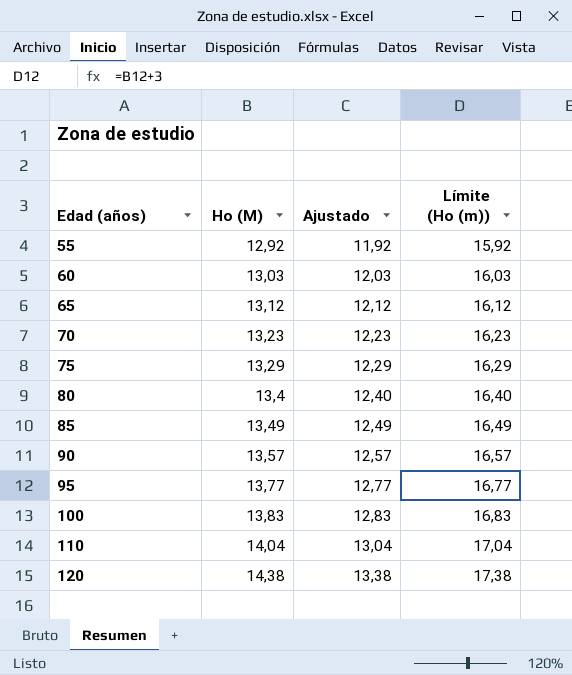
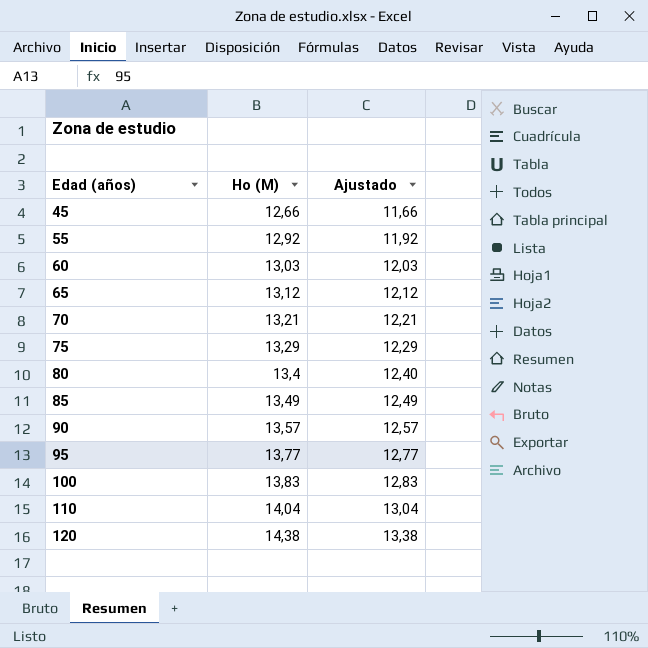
column Límite (Ho (m)) | formula: [Ho (M)] + 3 -> none
row 45: none -> 12,66 | 11,66
70 | Ho (M): 13,23 -> 13,21
70 | Ajustado: 12,23 -> 12,21

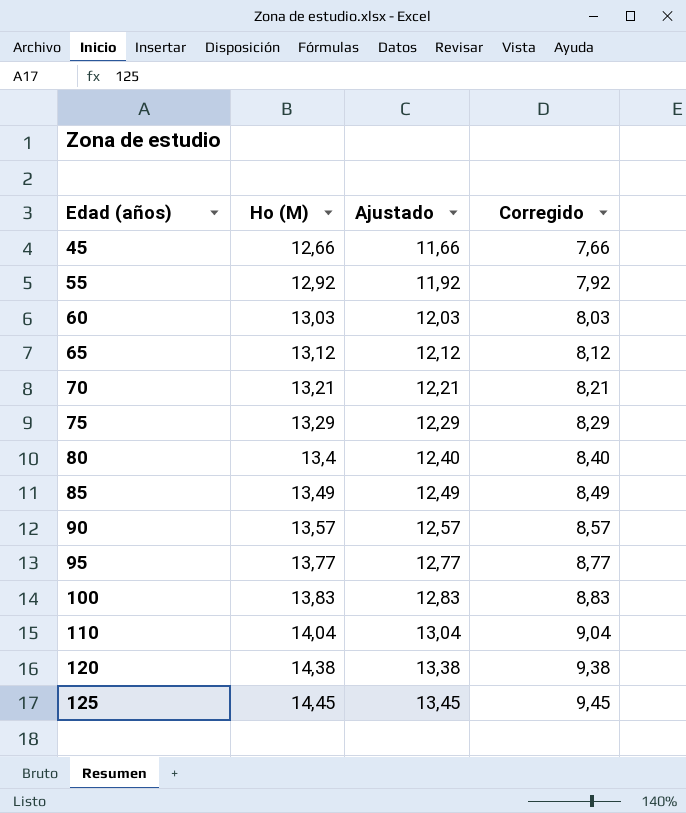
column Corregido | formula: none -> [Ho (M)] - 5
row 125: none -> 14,45 | 13,45 | 9,45

